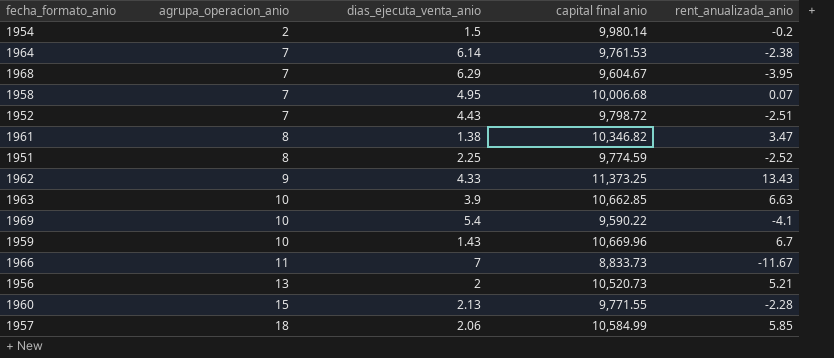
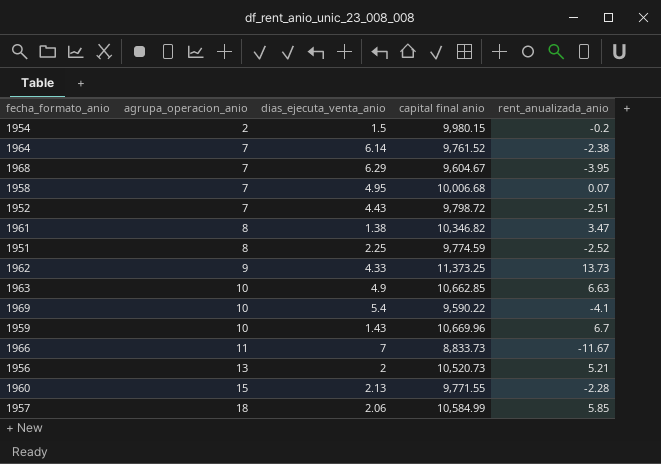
1954 | capital final anio: 9,980.14 -> 9,980.15
1964 | capital final anio: 9,761.53 -> 9,761.52
1962 | rent_anualizada_anio: 13.43 -> 13.73
1963 | dias_ejecuta_venta_anio: 3.9 -> 4.9

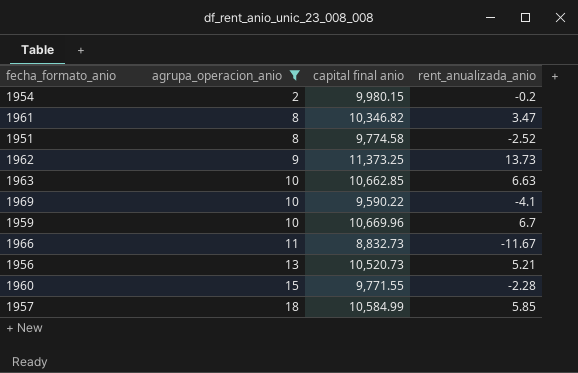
filter: none -> agrupa_operacion_anio != 7
column dias_ejecuta_venta_anio | position: 3 -> none
1951 | capital final anio: 9,774.59 -> 9,774.58
1966 | capital final anio: 8,833.73 -> 8,832.73

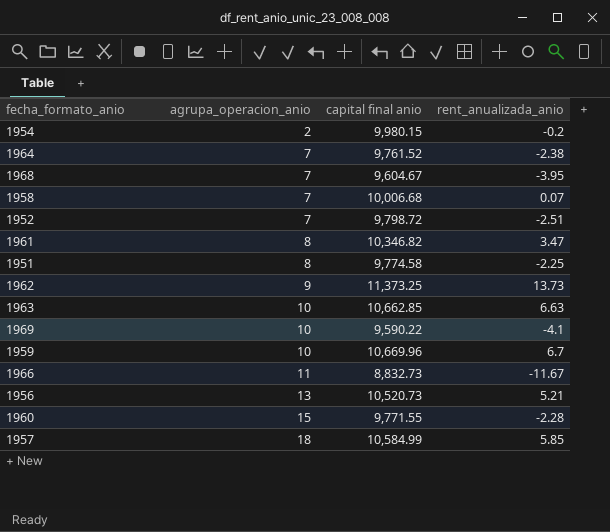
filter: agrupa_operacion_anio != 7 -> none
1951 | rent_anualizada_anio: -2.52 -> -2.25

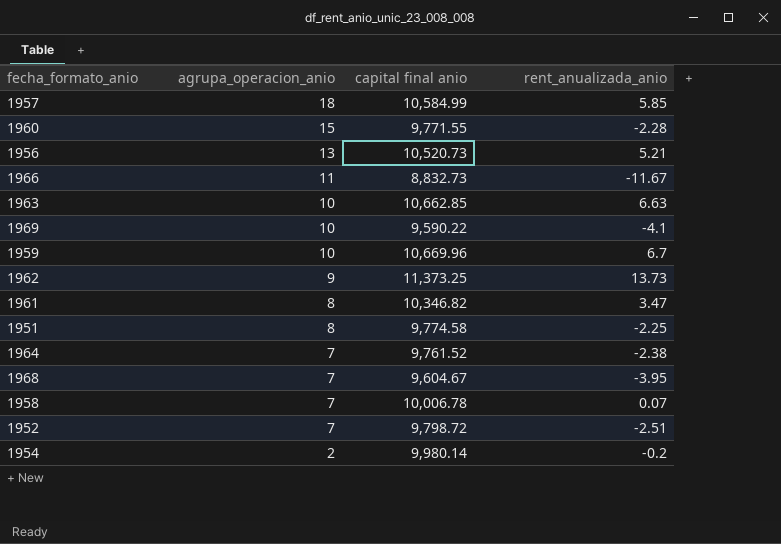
row order: agrupa_operacion_anio ascending -> agrupa_operacion_anio descending
1958 | capital final anio: 10,006.68 -> 10,006.78
1954 | capital final anio: 9,980.15 -> 9,980.14

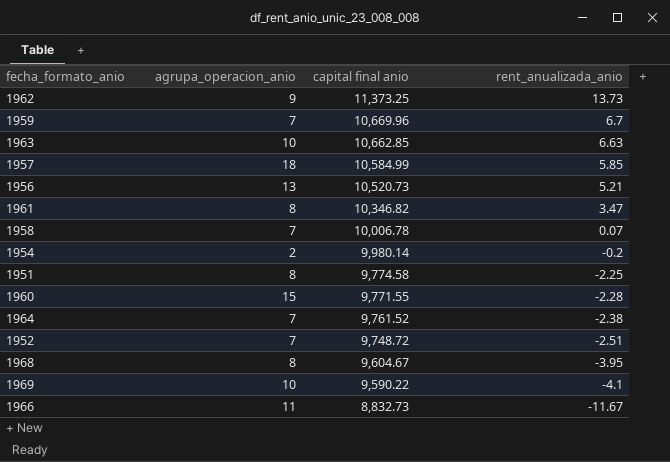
row order: agrupa_operacion_anio descending -> capital final anio descending
1959 | agrupa_operacion_anio: 10 -> 7
1952 | capital final anio: 9,798.72 -> 9,748.72
1968 | agrupa_operacion_anio: 7 -> 8

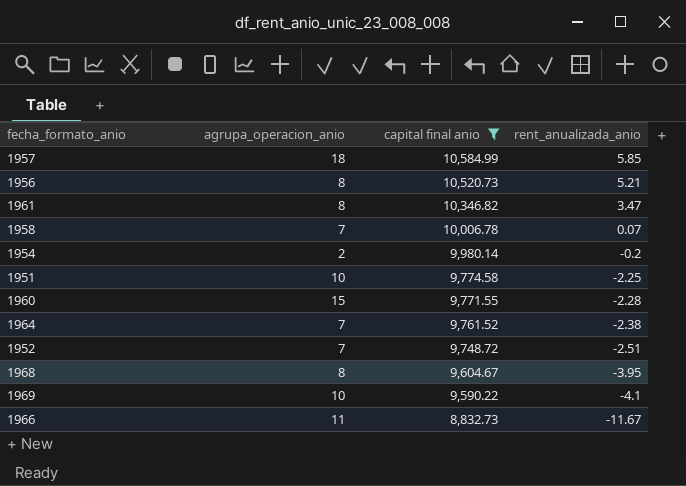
filter: none -> capital final anio <= 10,584.99
1956 | agrupa_operacion_anio: 13 -> 8
1951 | agrupa_operacion_anio: 8 -> 10

